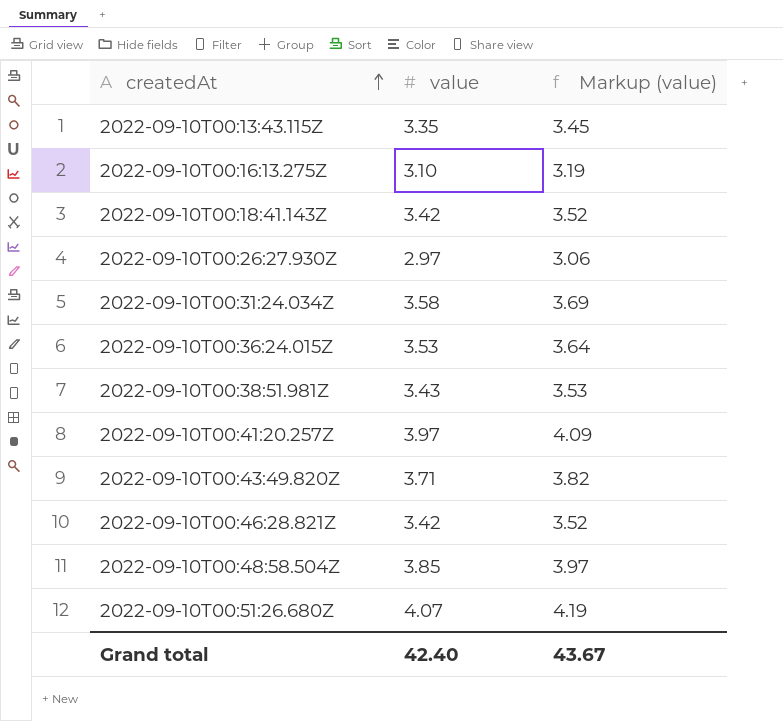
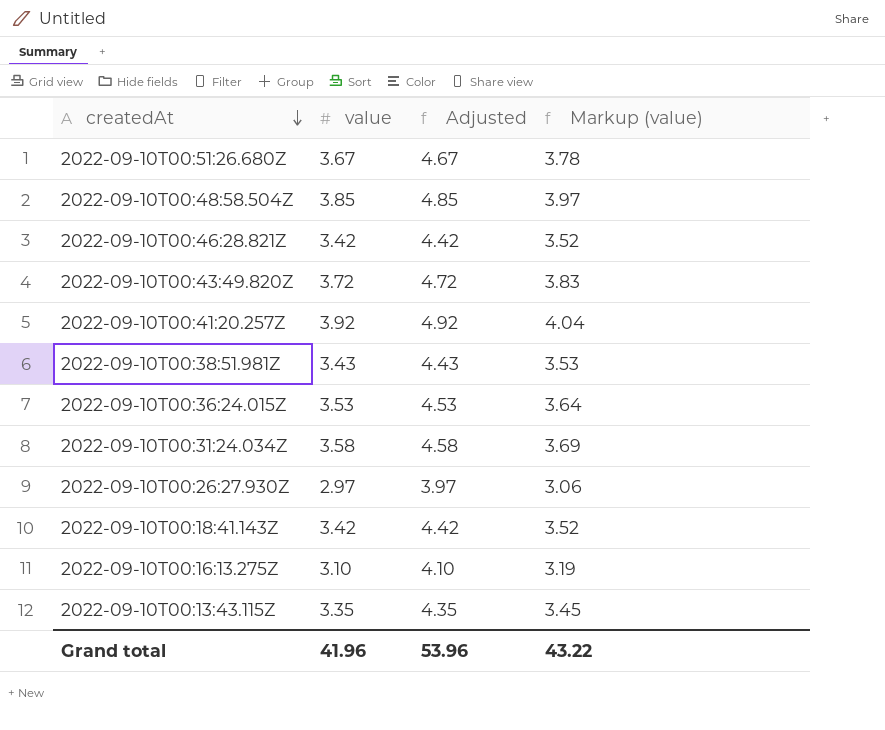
row order: createdAt ascending -> createdAt descending
column Adjusted | formula: none -> [value] + 1
2022-09-10T00:51:26.680Z | value: 4.07 -> 3.67
2022-09-10T00:51:26.680Z | Markup (value): 4.19 -> 3.78
2022-09-10T00:43:49.820Z | value: 3.71 -> 3.72
2022-09-10T00:43:49.820Z | Markup (value): 3.82 -> 3.83
2022-09-10T00:41:20.257Z | value: 3.97 -> 3.92
2022-09-10T00:41:20.257Z | Markup (value): 4.09 -> 4.04
Grand total | value: 42.40 -> 41.96
Grand total | Markup (value): 43.67 -> 43.22

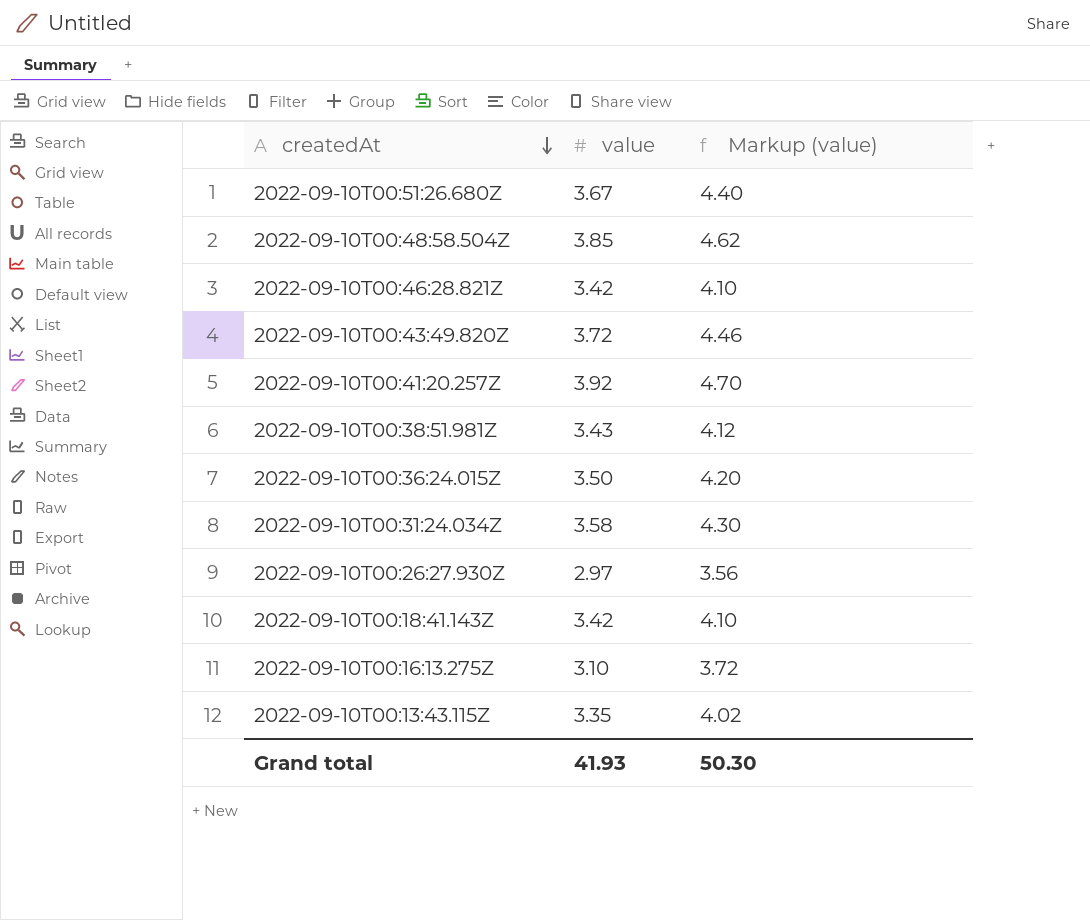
column Adjusted | formula: [value] + 1 -> none
column Markup (value) | formula: [value] * 1.03 -> [value] * 1.2
2022-09-10T00:36:24.015Z | value: 3.53 -> 3.50
Grand total | value: 41.96 -> 41.93
Grand total | Markup (value): 43.22 -> 50.30

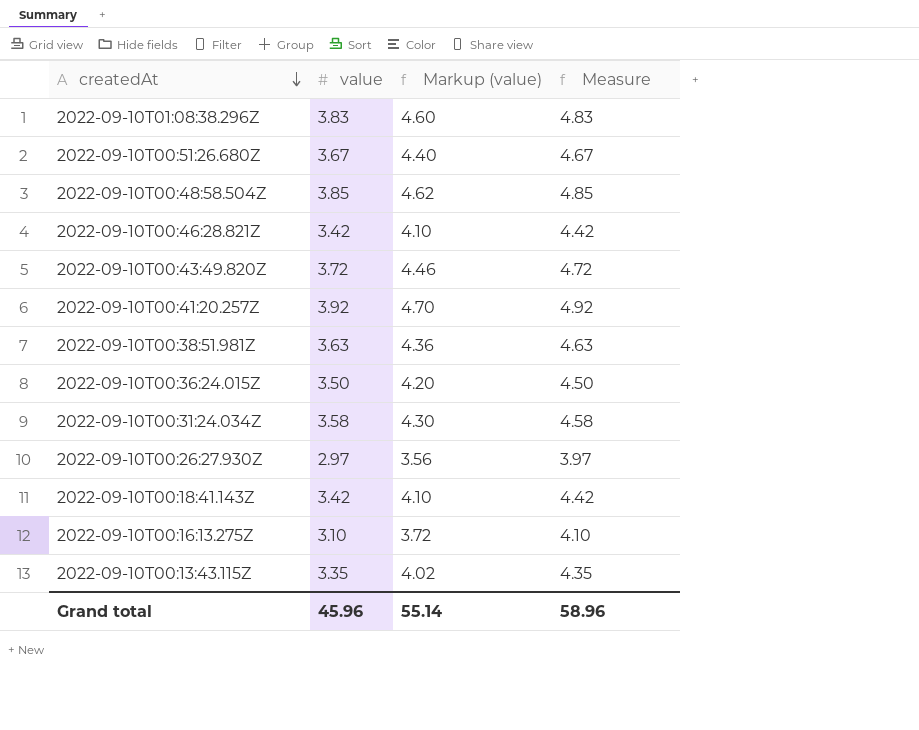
column Measure | formula: none -> [value] + 1
row 2022-09-10T01:08:38.296Z: none -> 3.83 | 4.60 | 4.83
2022-09-10T00:38:51.981Z | value: 3.43 -> 3.63
2022-09-10T00:38:51.981Z | Markup (value): 4.12 -> 4.36
Grand total | value: 41.93 -> 45.96
Grand total | Markup (value): 50.30 -> 55.14

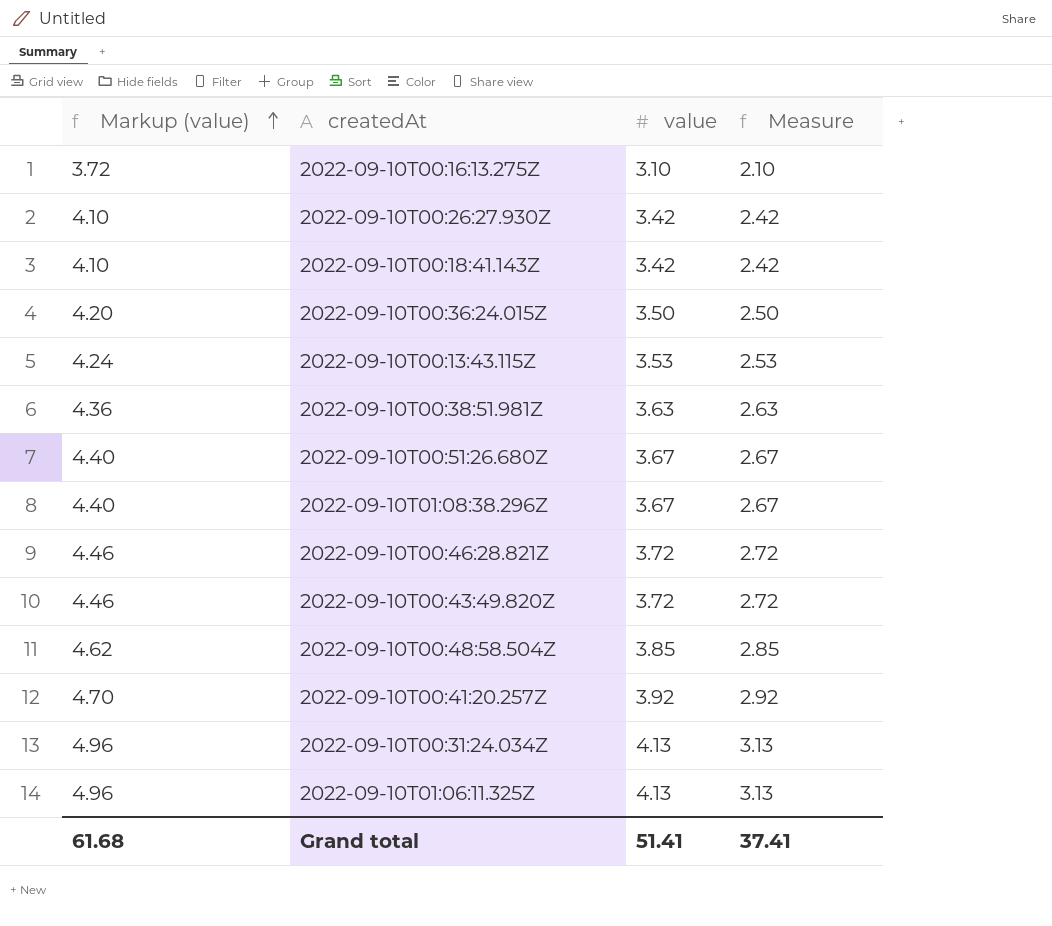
row order: createdAt descending -> Markup (value) ascending
column Markup (value) | position: 3 -> 1
column Measure | formula: [value] + 1 -> [value] - 1
2022-09-10T00:26:27.930Z | Markup (value): 3.56 -> 4.10
2022-09-10T00:26:27.930Z | value: 2.97 -> 3.42
2022-09-10T00:13:43.115Z | Markup (value): 4.02 -> 4.24
2022-09-10T00:13:43.115Z | value: 3.35 -> 3.53
2022-09-10T01:08:38.296Z | Markup (value): 4.60 -> 4.40
2022-09-10T01:08:38.296Z | value: 3.83 -> 3.67
2022-09-10T00:46:28.821Z | Markup (value): 4.10 -> 4.46
2022-09-10T00:46:28.821Z | value: 3.42 -> 3.72
2022-09-10T00:31:24.034Z | Markup (value): 4.30 -> 4.96
2022-09-10T00:31:24.034Z | value: 3.58 -> 4.13
row 2022-09-10T01:06:11.325Z: none -> 4.96 | 4.13 | 3.13
Grand total | Markup (value): 55.14 -> 61.68
Grand total | value: 45.96 -> 51.41
Grand total | Measure: 58.96 -> 37.41

